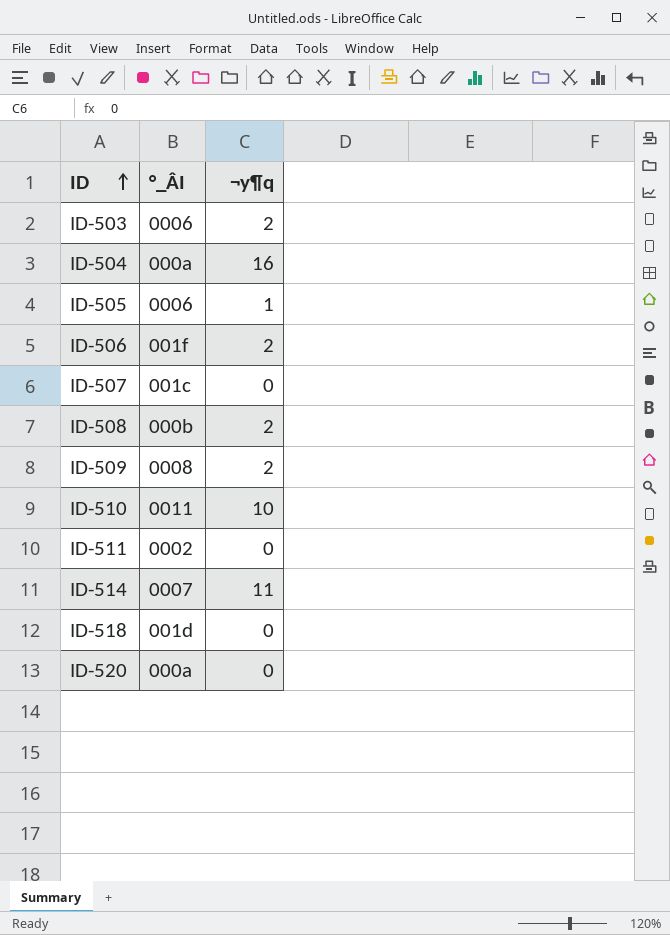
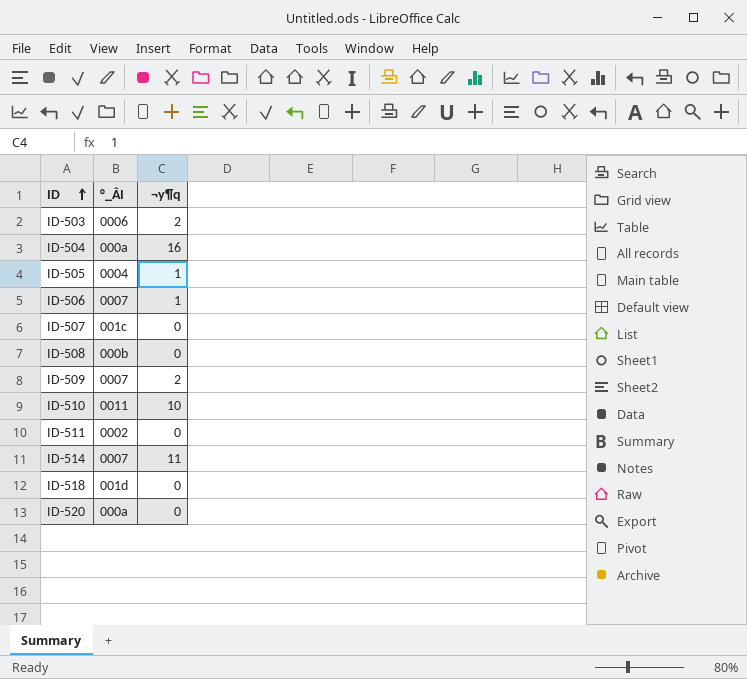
ID-505 | °_ÂI: 0006 -> 0004
ID-506 | °_ÂI: 001f -> 0007
ID-506 | ¬y¶q: 2 -> 1
ID-508 | ¬y¶q: 2 -> 0
ID-509 | °_ÂI: 0008 -> 0007

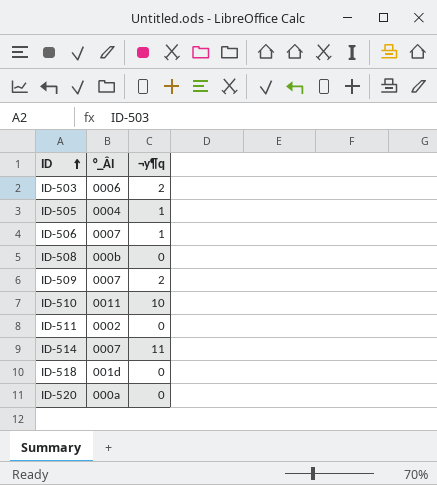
row ID-504: 000a | 16 -> none
row ID-507: 001c | 0 -> none

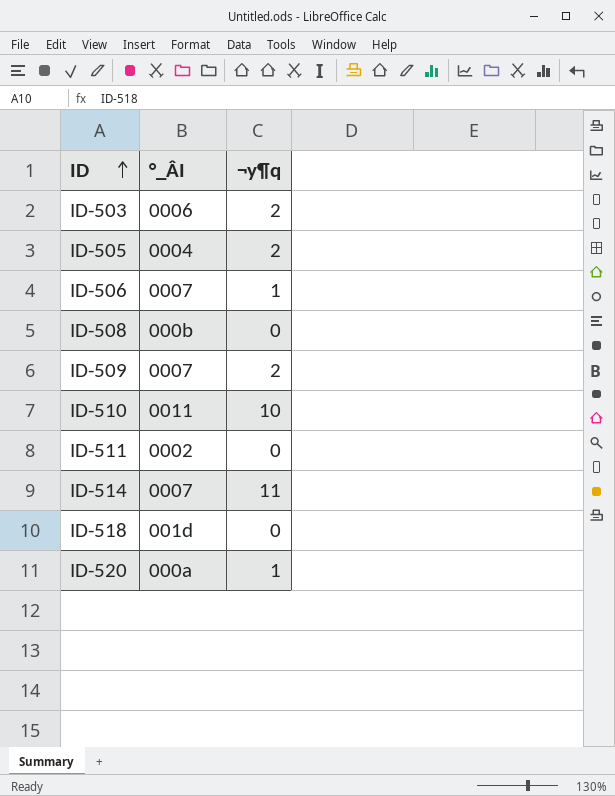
ID-505 | ¬y¶q: 1 -> 2
ID-520 | ¬y¶q: 0 -> 1

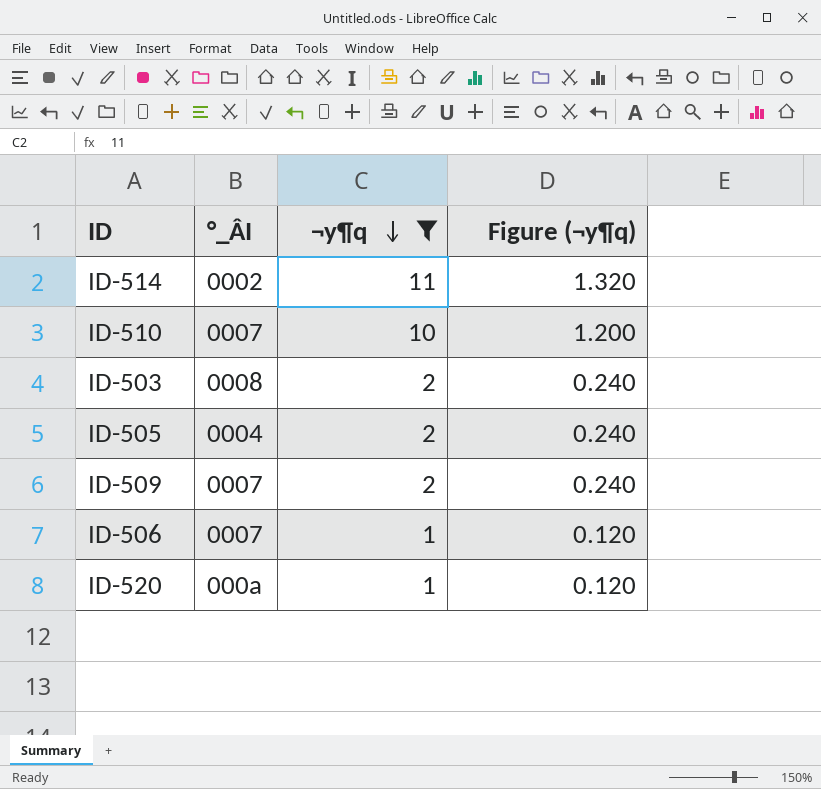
filter: none -> ¬y¶q != 0
row order: ID ascending -> ¬y¶q descending
column Figure (¬y¶q) | formula: none -> [¬y¶q] * 0.12
ID-514 | °_ÂI: 0007 -> 0002
ID-510 | °_ÂI: 0011 -> 0007
ID-503 | °_ÂI: 0006 -> 0008

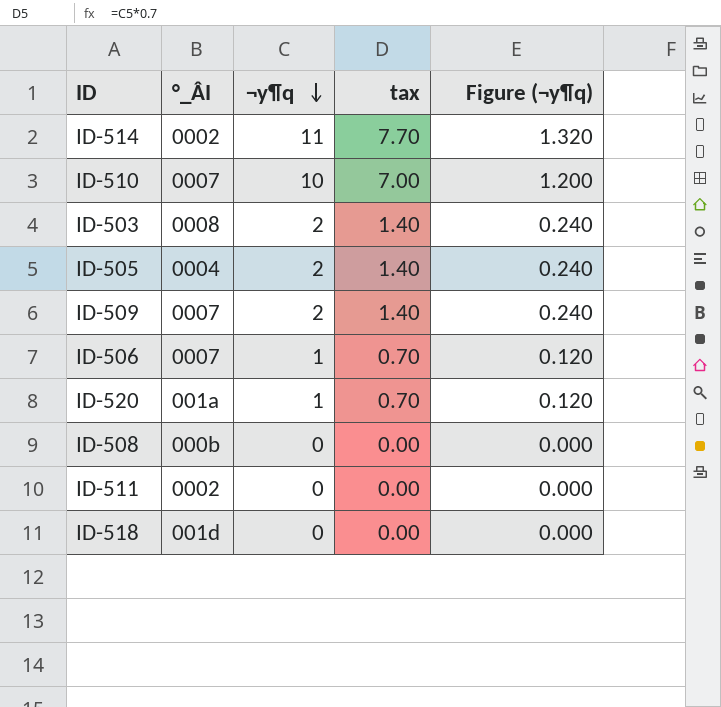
filter: ¬y¶q != 0 -> none
column tax | formula: none -> [¬y¶q] * 0.7
ID-520 | °_ÂI: 000a -> 001a

